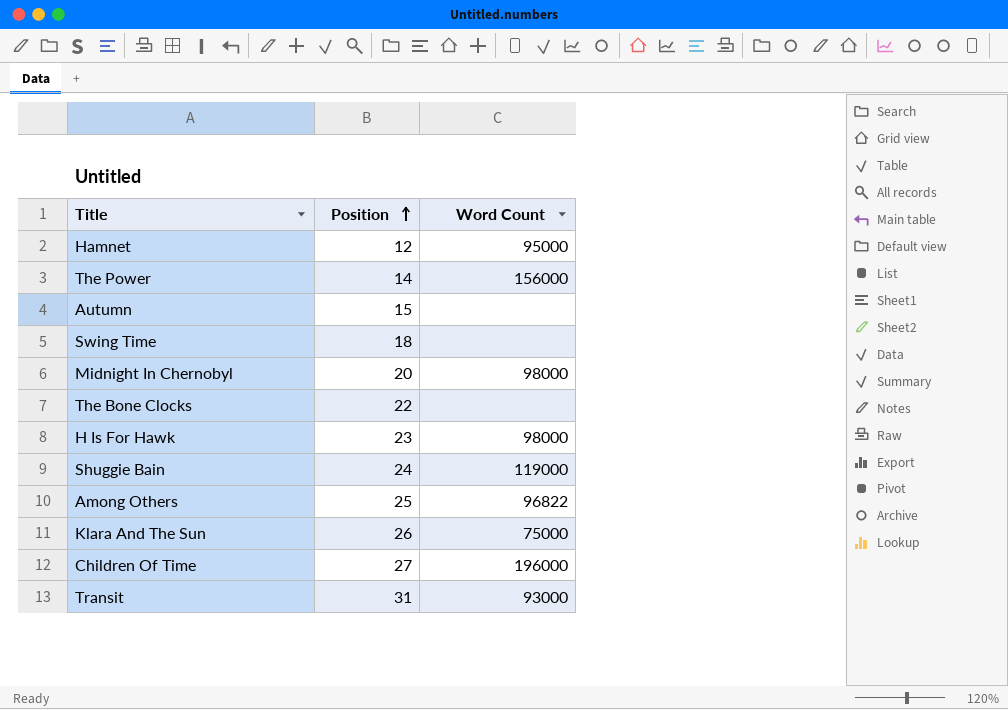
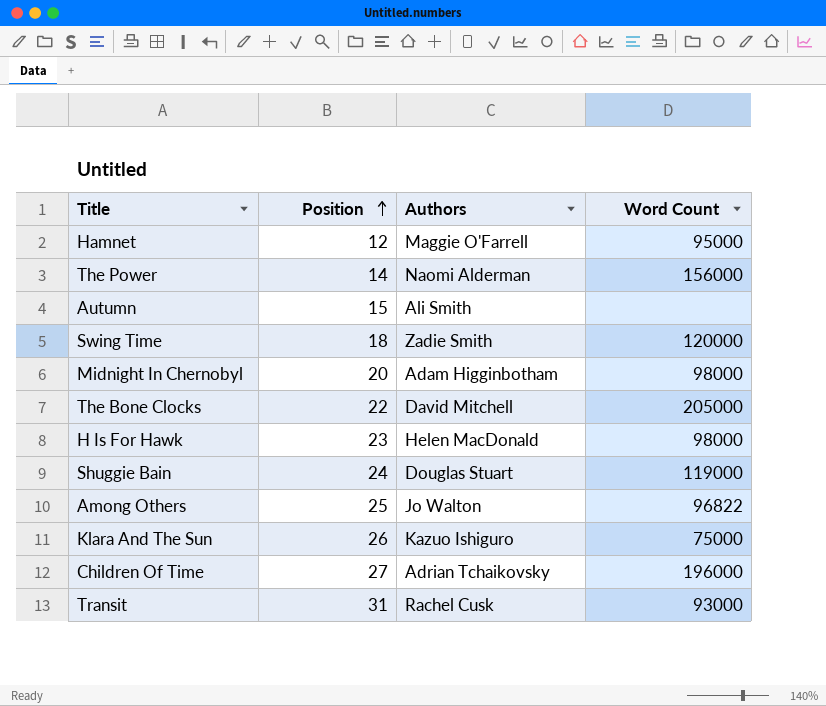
column Authors | position: none -> 3
Swing Time | Word Count: none -> 120000
The Bone Clocks | Word Count: none -> 205000

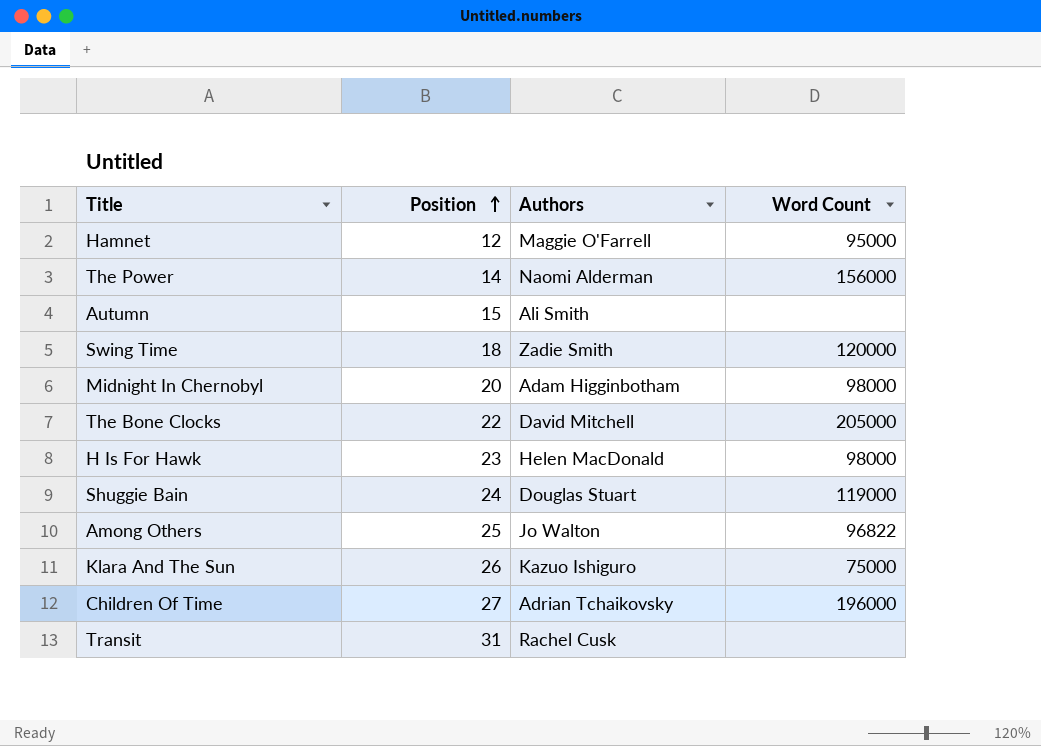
Transit | Word Count: 93000 -> none

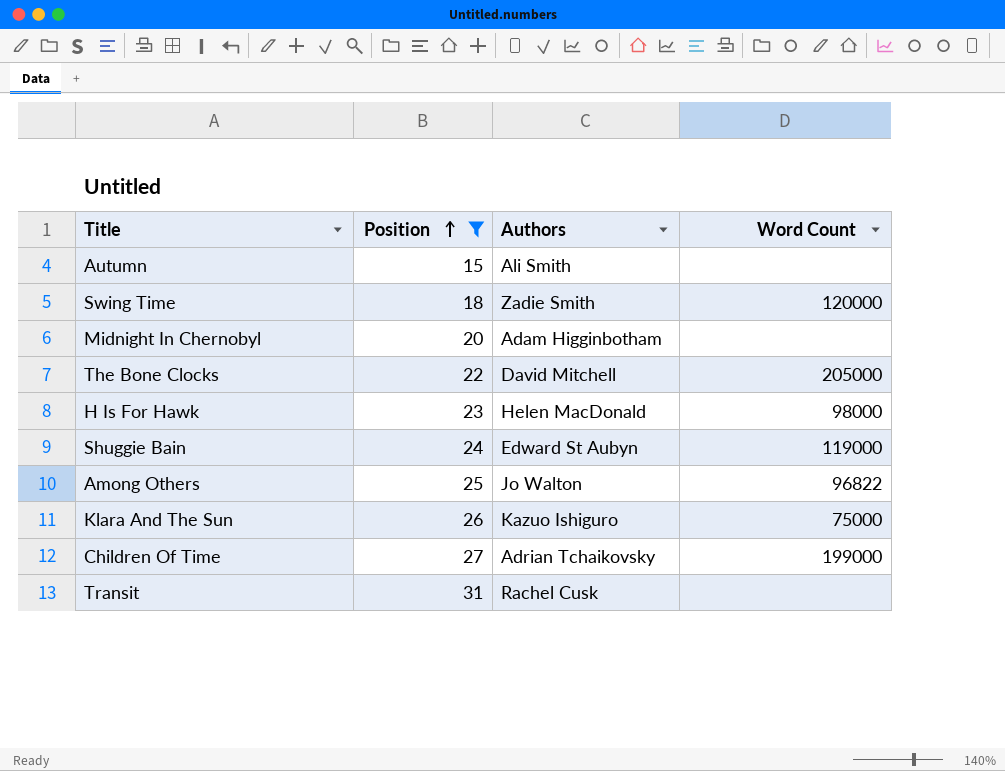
filter: none -> Position >= 15
Midnight In Chernobyl | Word Count: 98000 -> none
Shuggie Bain | Authors: Douglas Stuart -> Edward St Aubyn
Children Of Time | Word Count: 196000 -> 199000

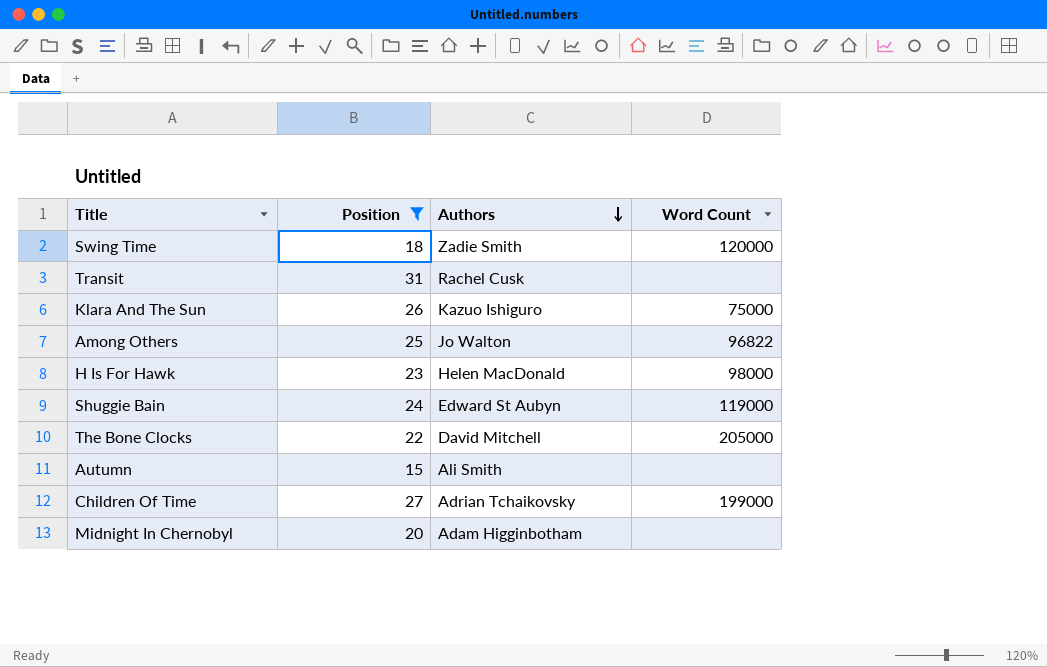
row order: Position ascending -> Authors descending

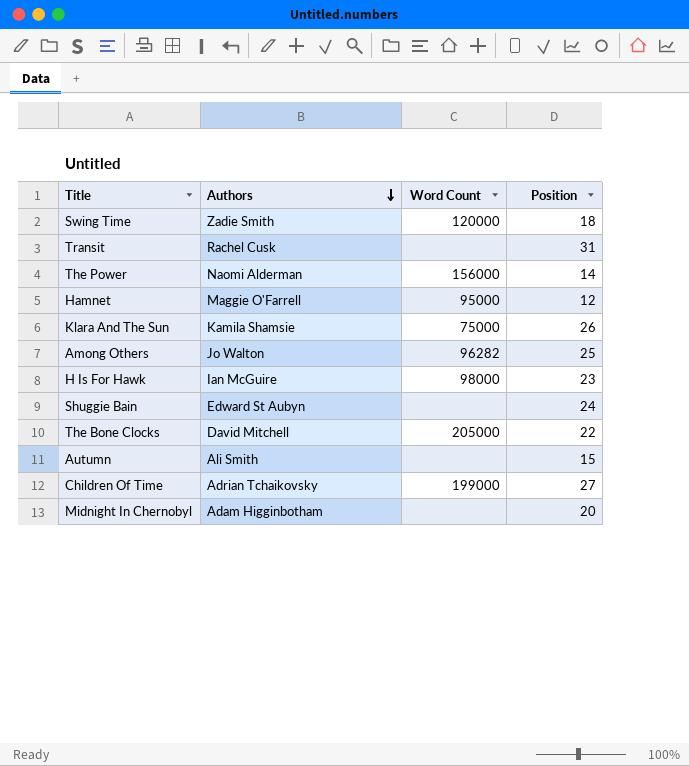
filter: Position >= 15 -> none
column Position | position: 2 -> 4
Klara And The Sun | Authors: Kazuo Ishiguro -> Kamila Shamsie
Among Others | Word Count: 96822 -> 96282
H Is For Hawk | Authors: Helen MacDonald -> Ian McGuire
Shuggie Bain | Word Count: 119000 -> none

